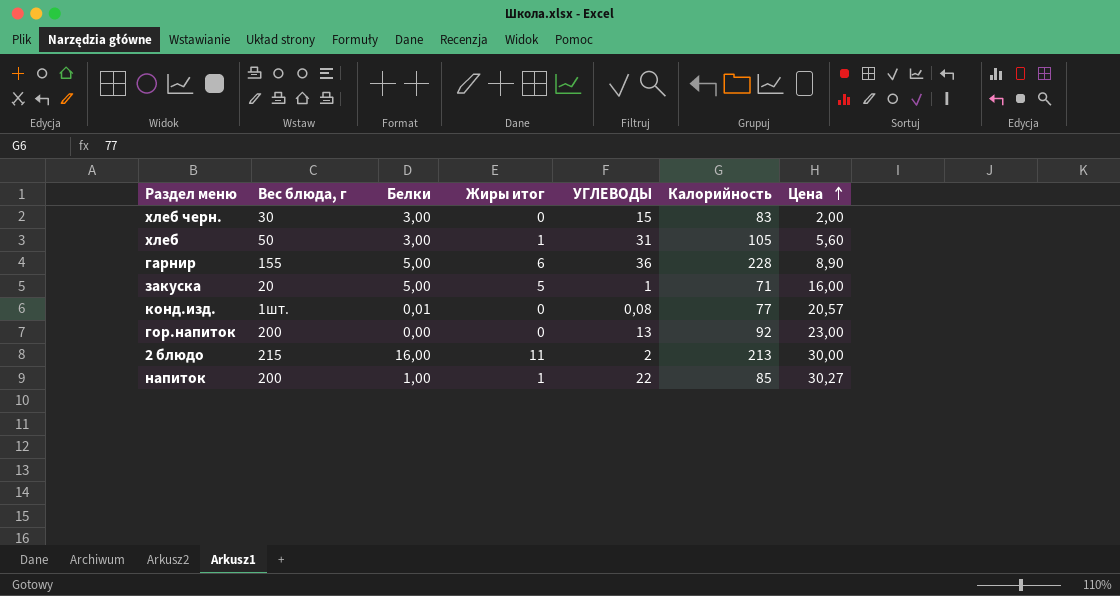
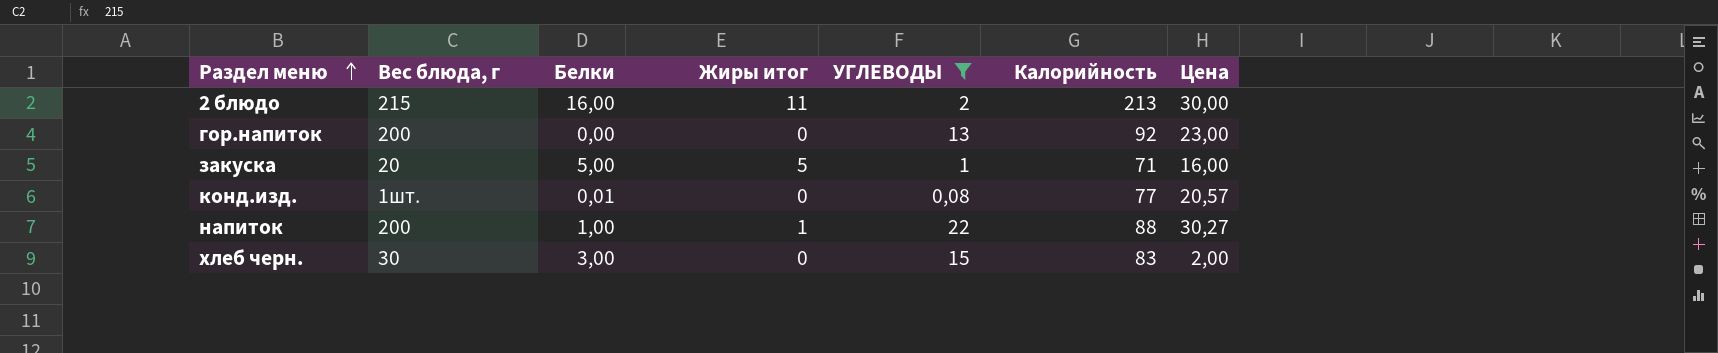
filter: none -> УГЛЕВОДЫ <= 22
row order: Цена ascending -> Раздел меню ascending
напиток | Калорийность: 85 -> 88

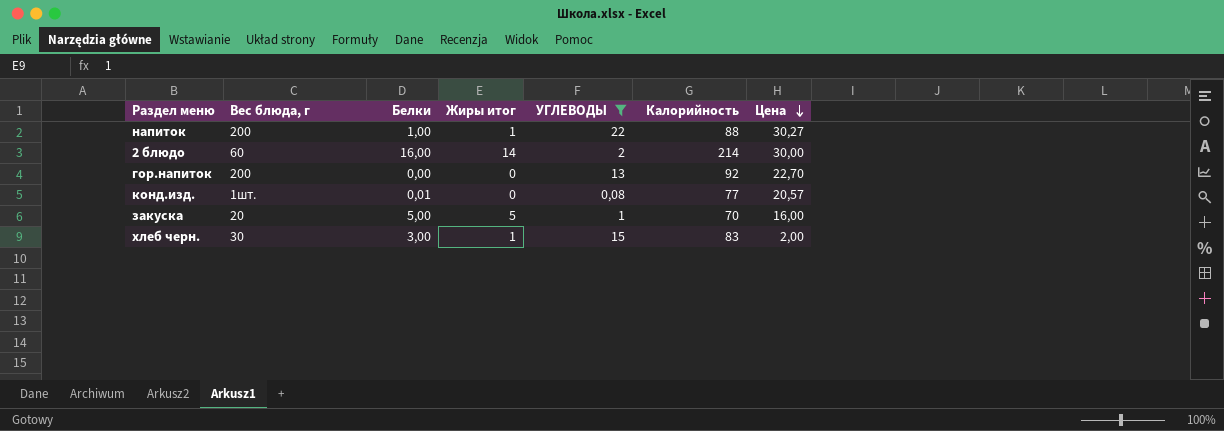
row order: Раздел меню ascending -> Цена descending
2 блюдо | Вес блюда, г: 215 -> 60
2 блюдо | Жиры итог: 11 -> 14
2 блюдо | Калорийность: 213 -> 214
гор.напиток | Цена: 23,00 -> 22,70
закуска | Калорийность: 71 -> 70
хлеб черн. | Жиры итог: 0 -> 1

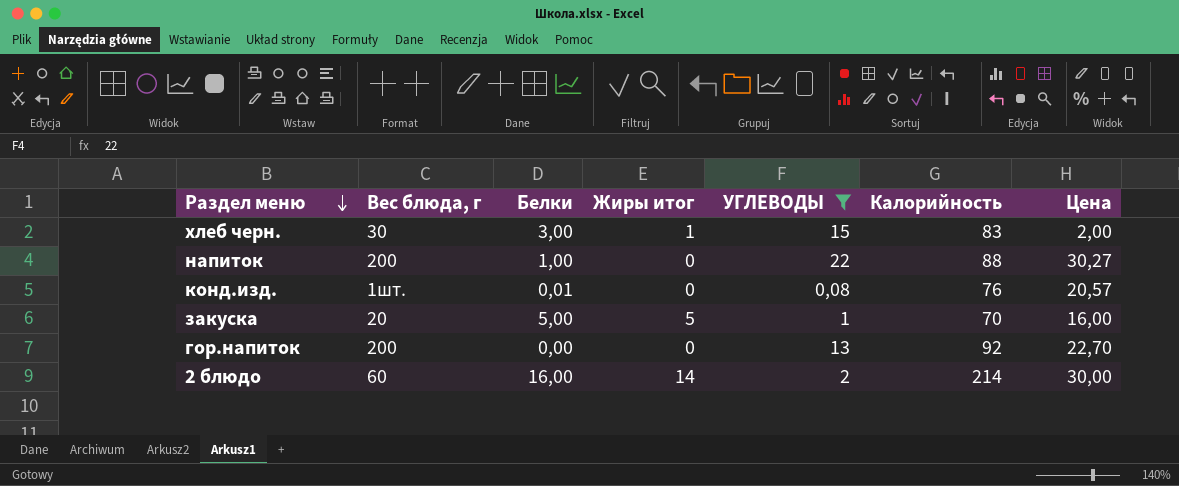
row order: Цена descending -> Раздел меню descending
напиток | Жиры итог: 1 -> 0
конд.изд. | Калорийность: 77 -> 76

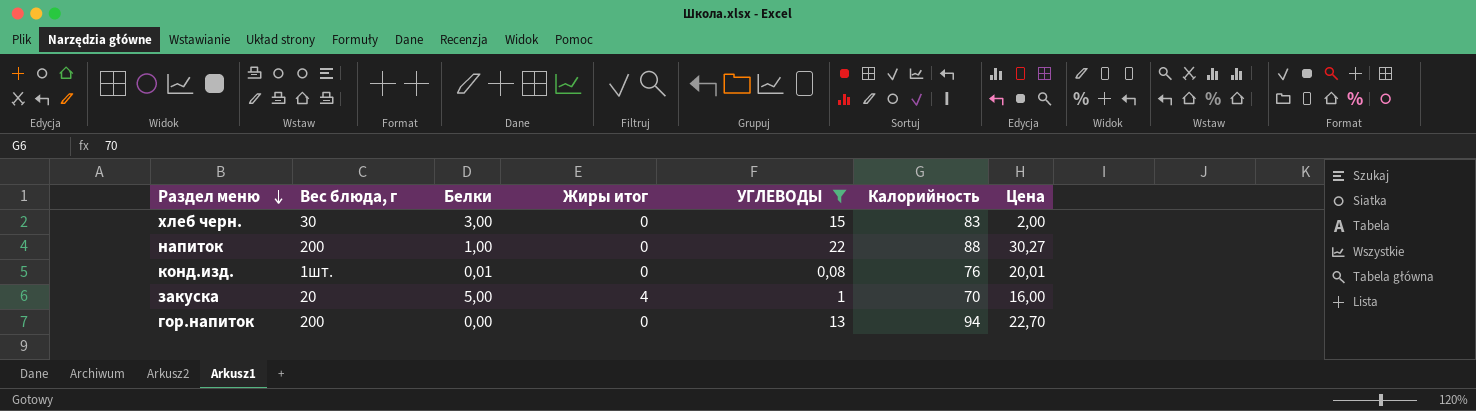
row 2 блюдо: 60 | 16,00 | 14 | 2 | 214 | 30,00 -> none
хлеб черн. | Жиры итог: 1 -> 0
конд.изд. | Цена: 20,57 -> 20,01
закуска | Жиры итог: 5 -> 4
гор.напиток | Калорийность: 92 -> 94

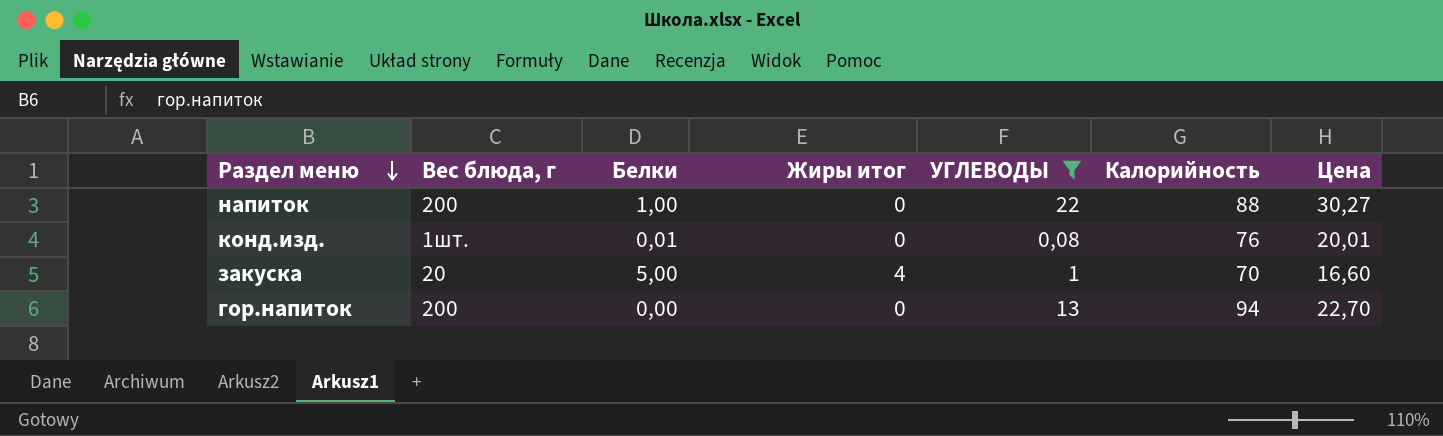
row хлеб черн.: 30 | 3,00 | 0 | 15 | 83 | 2,00 -> none
закуска | Цена: 16,00 -> 16,60

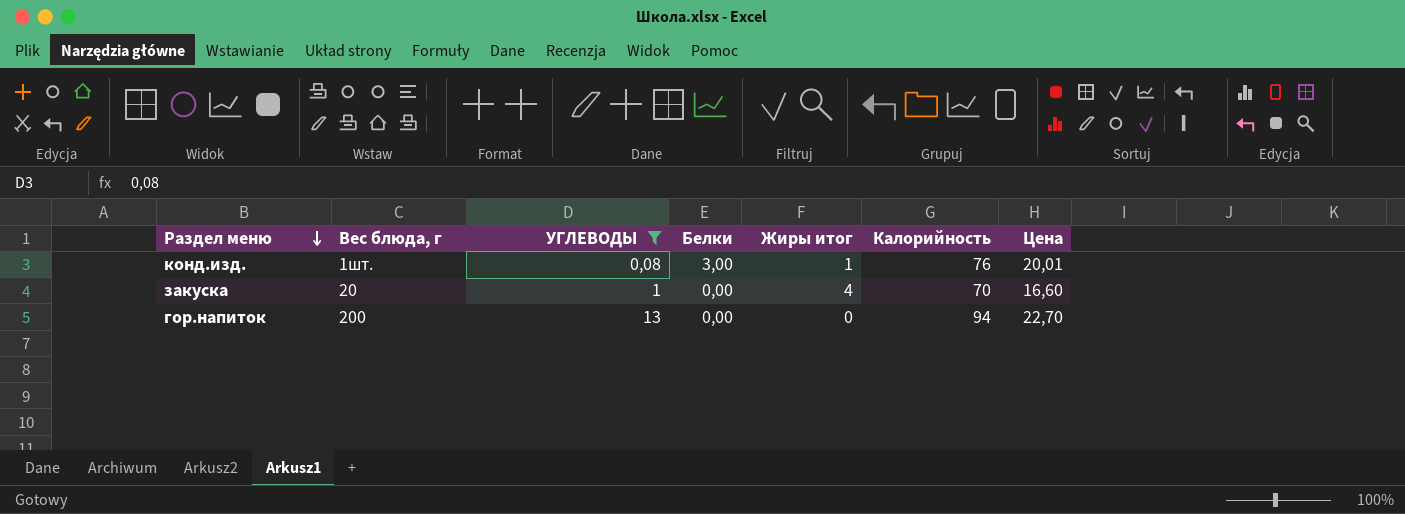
column УГЛЕВОДЫ | position: 5 -> 3
row напиток: 200 | 1,00 | 0 | 22 | 88 | 30,27 -> none
конд.изд. | Белки: 0,01 -> 3,00
конд.изд. | Жиры итог: 0 -> 1
закуска | Белки: 5,00 -> 0,00

